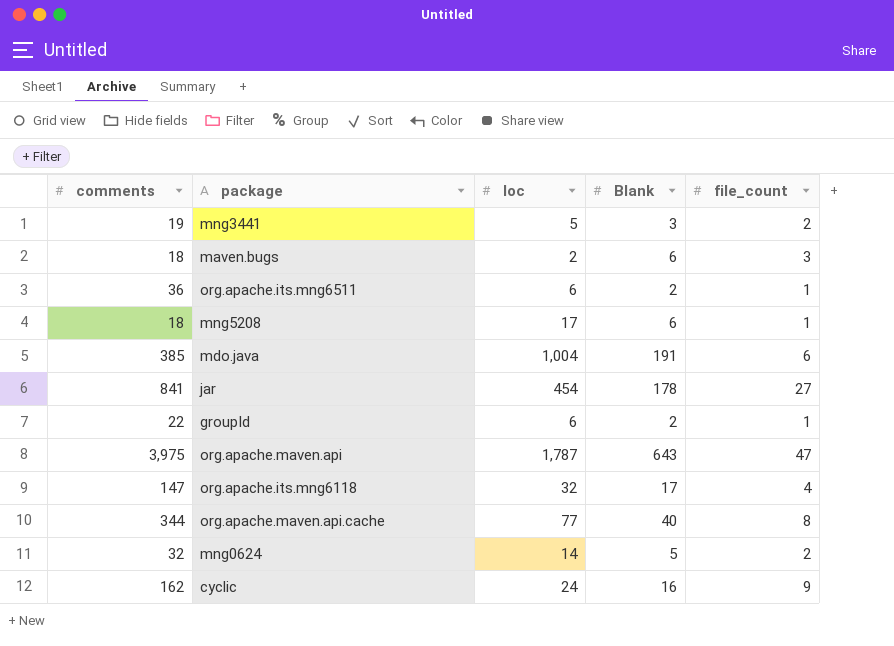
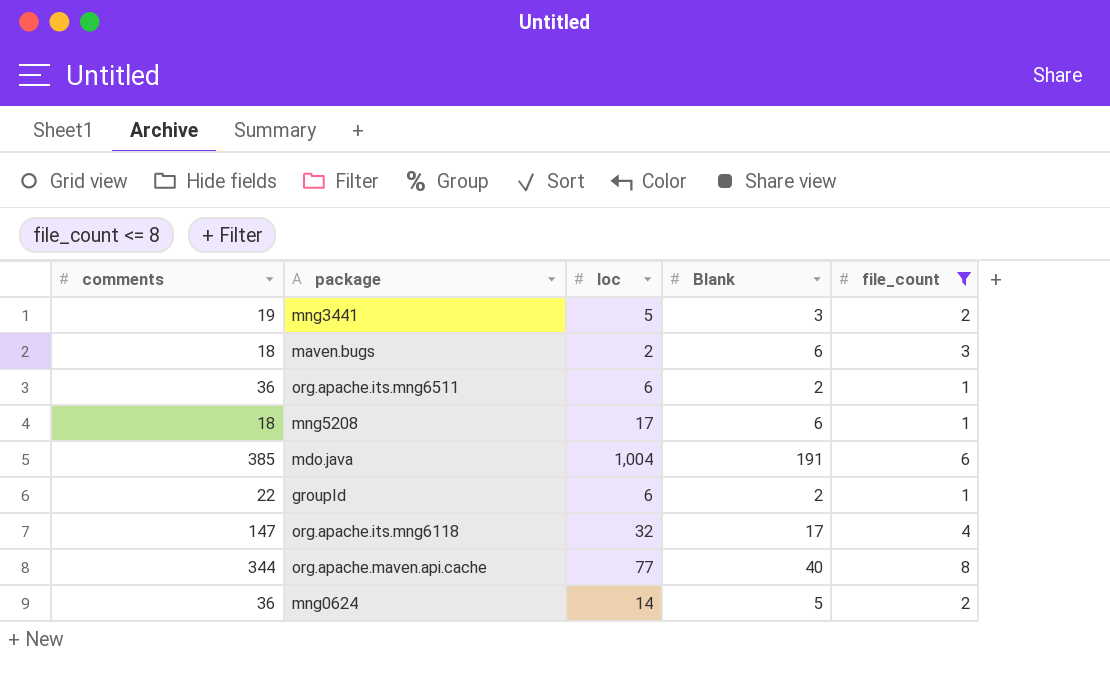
filter: none -> file_count <= 8
mng0624 | comments: 32 -> 36

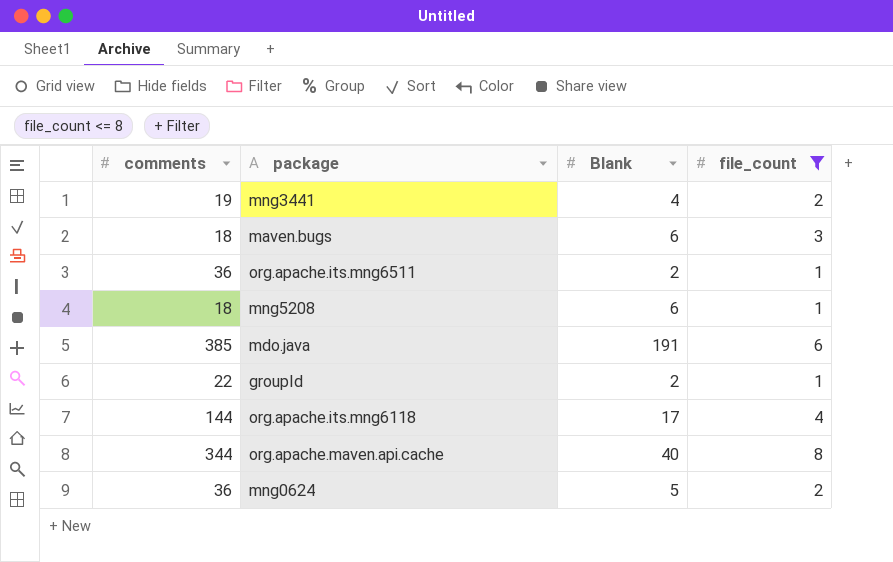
column loc | position: 3 -> none
mng3441 | Blank: 3 -> 4
org.apache.its.mng6118 | comments: 147 -> 144

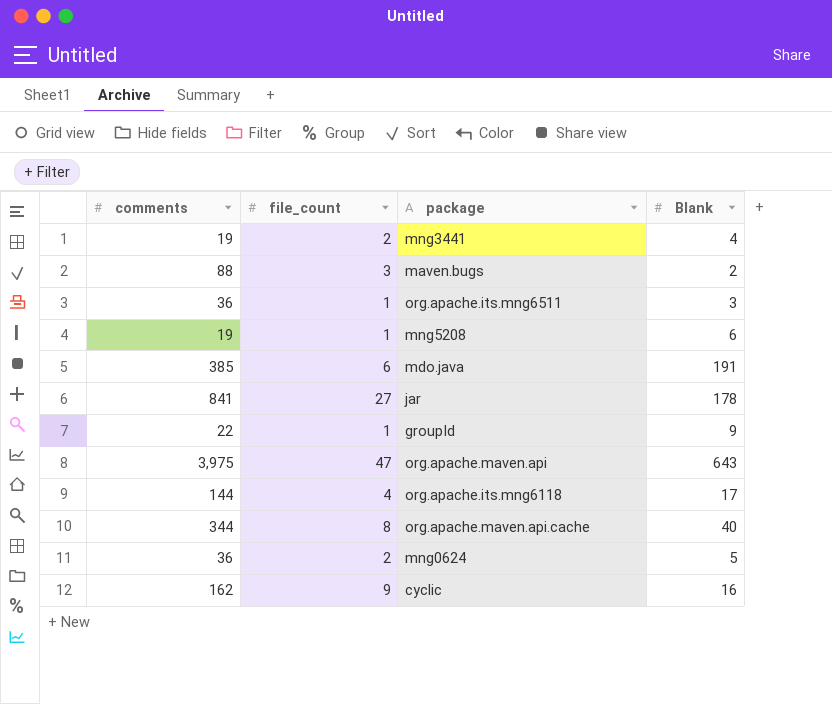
filter: file_count <= 8 -> none
column file_count | position: 4 -> 2
maven.bugs | comments: 18 -> 88
maven.bugs | Blank: 6 -> 2
org.apache.its.mng6511 | Blank: 2 -> 3
mng5208 | comments: 18 -> 19
groupId | Blank: 2 -> 9

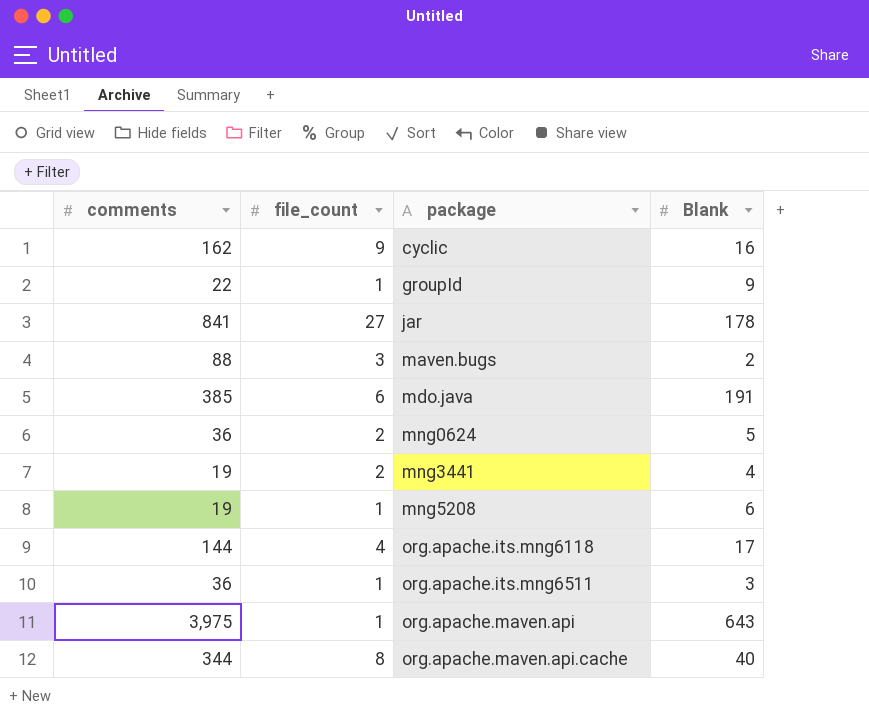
row order: none -> package ascending
org.apache.maven.api | file_count: 47 -> 1

